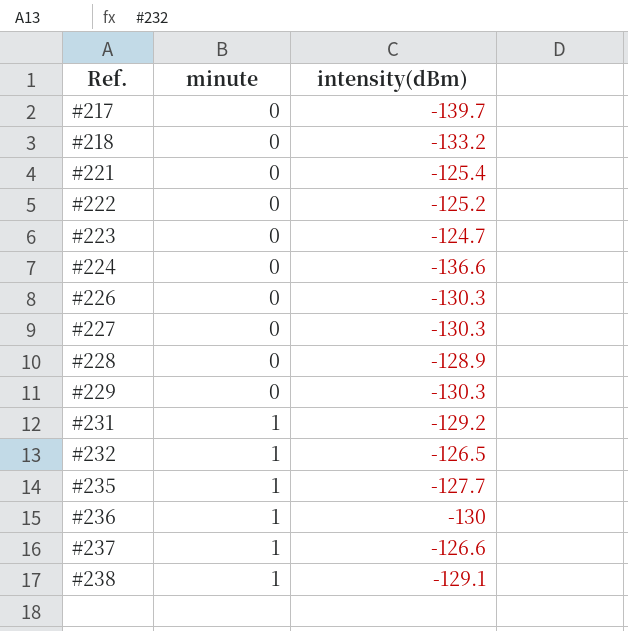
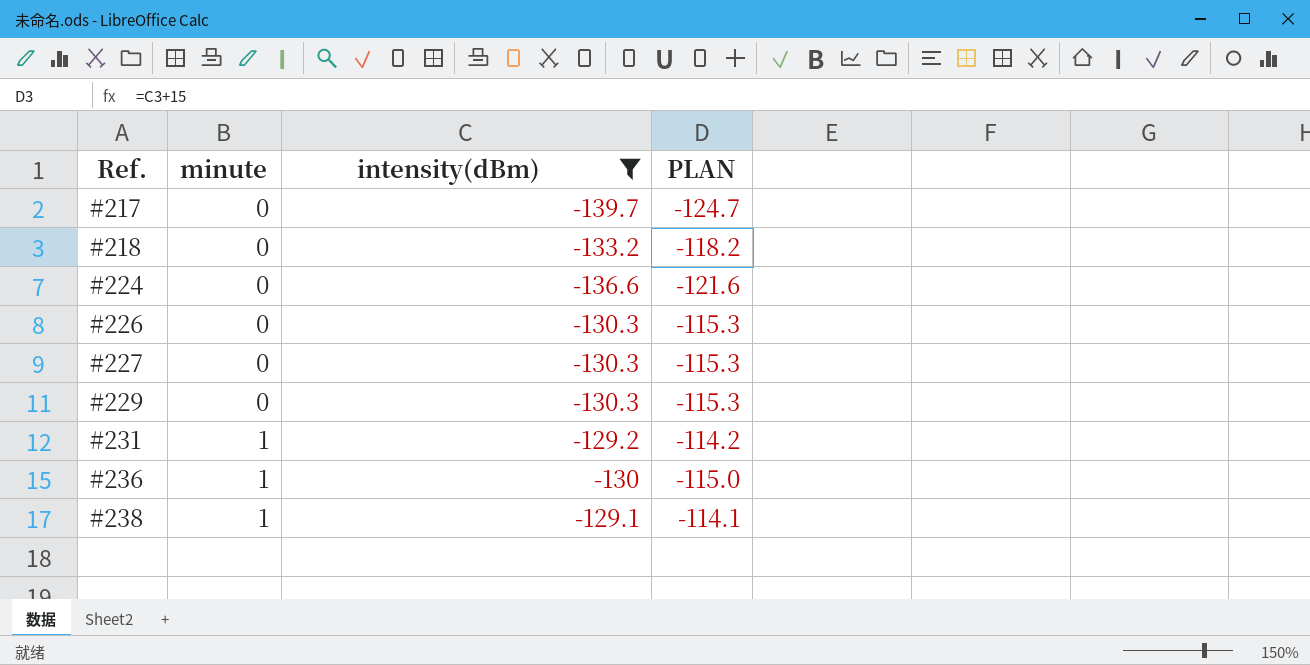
filter: none -> intensity(dBm) <= -129.1
column PLAN | formula: none -> [intensity(dBm)] + 15

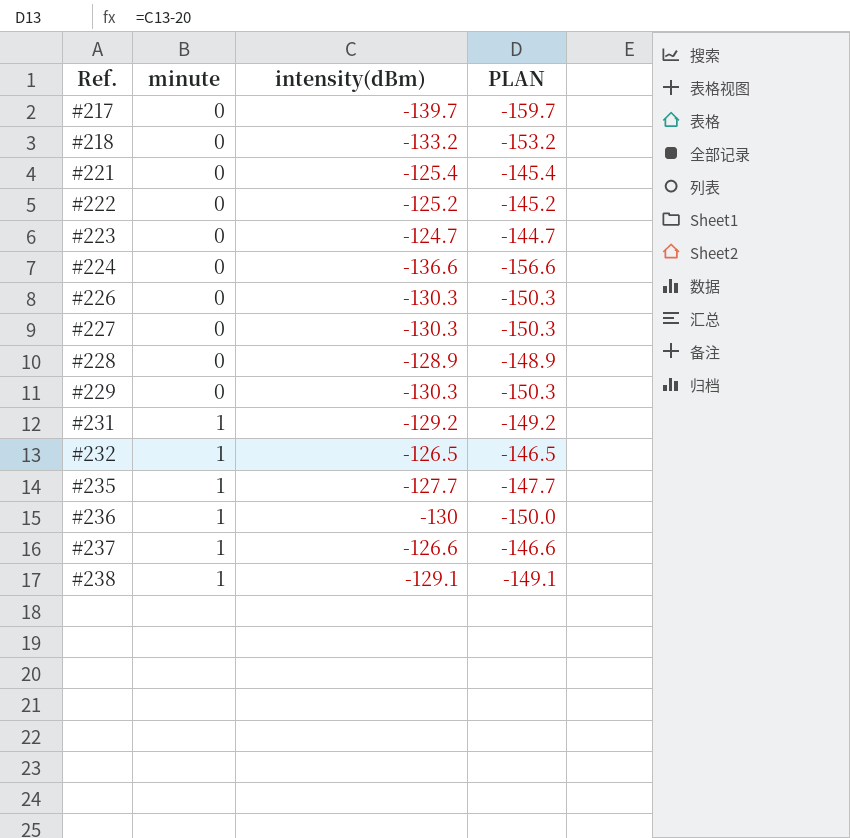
filter: intensity(dBm) <= -129.1 -> none
column PLAN | formula: [intensity(dBm)] + 15 -> [intensity(dBm)] - 20

